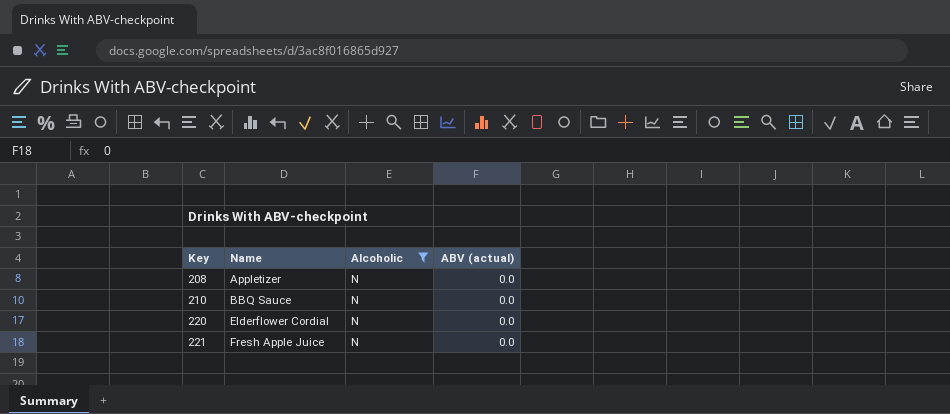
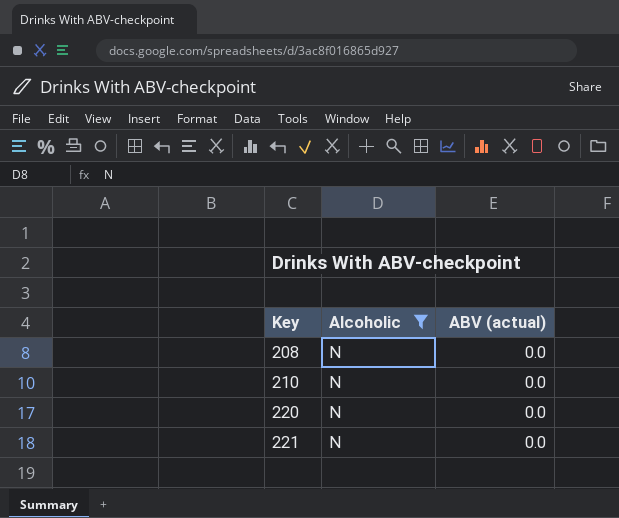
column Name | position: 2 -> none

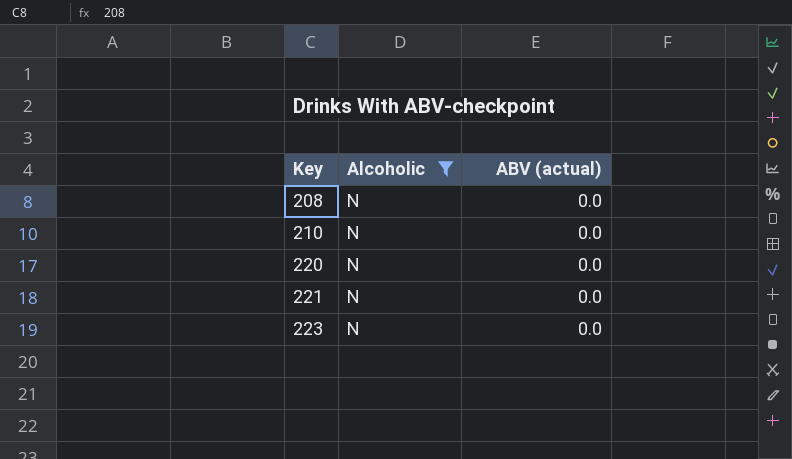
row 223: none -> N | 0.0

